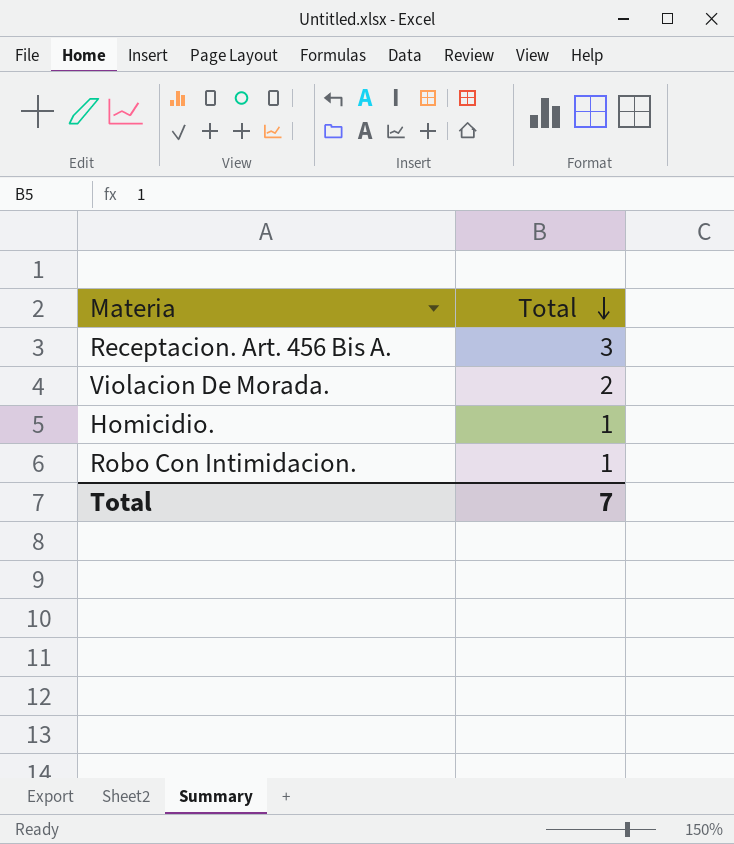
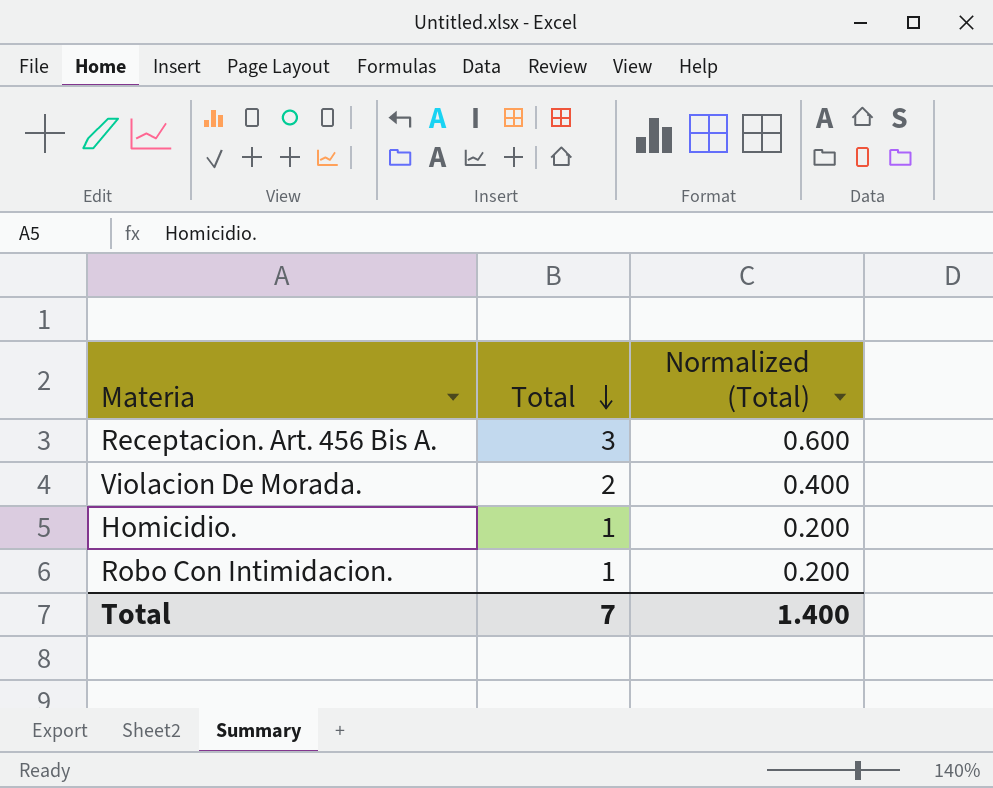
column Normalized (Total) | formula: none -> [Total] * 0.2

